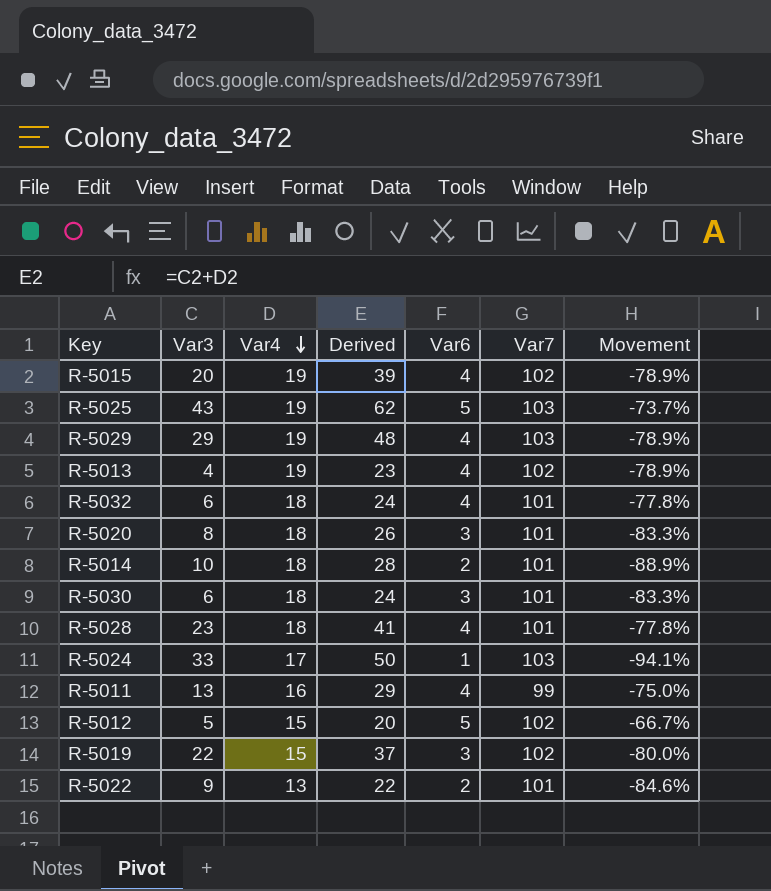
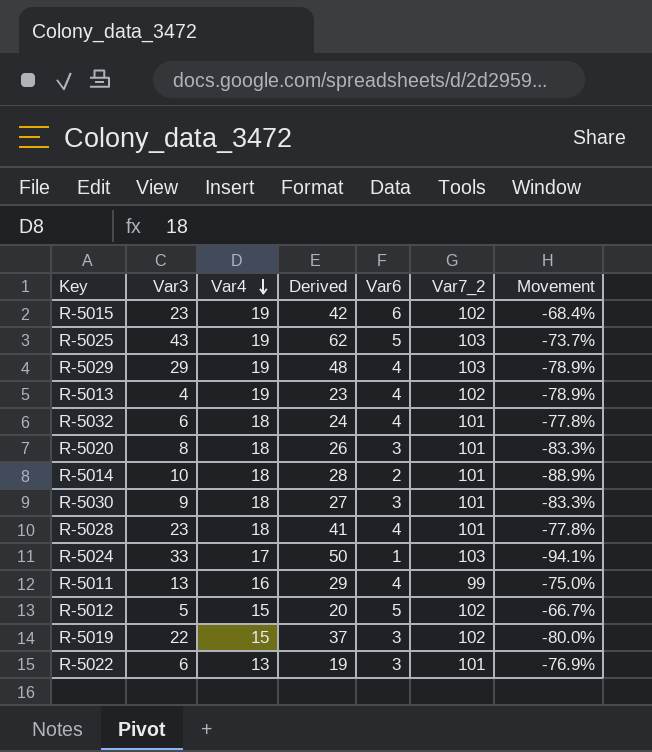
column name: Var7 -> Var7_2
R-5015 | Var3: 20 -> 23
R-5015 | Derived: 39 -> 42
R-5015 | Var6: 4 -> 6
R-5015 | Movement: -78.9% -> -68.4%
R-5030 | Var3: 6 -> 9
R-5030 | Derived: 24 -> 27
R-5022 | Var3: 9 -> 6
R-5022 | Derived: 22 -> 19
R-5022 | Var6: 2 -> 3
R-5022 | Movement: -84.6% -> -76.9%

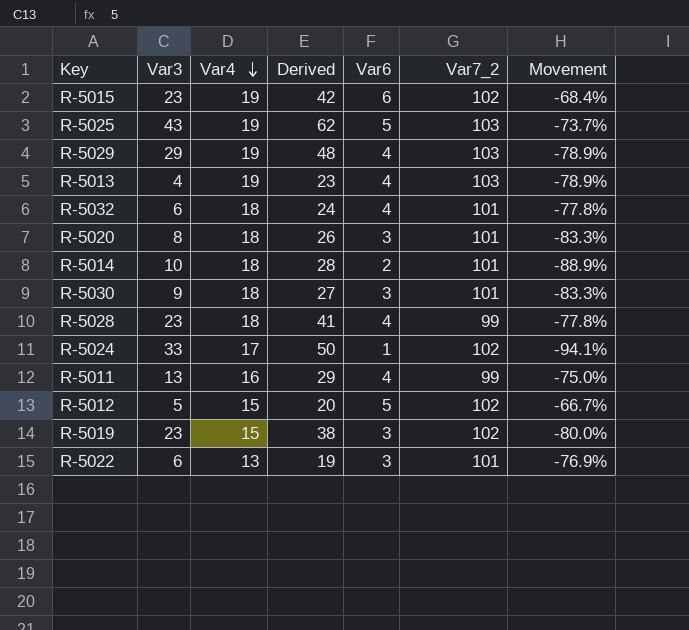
R-5013 | Var7_2: 102 -> 103
R-5028 | Var7_2: 101 -> 99
R-5024 | Var7_2: 103 -> 102
R-5019 | Var3: 22 -> 23
R-5019 | Derived: 37 -> 38

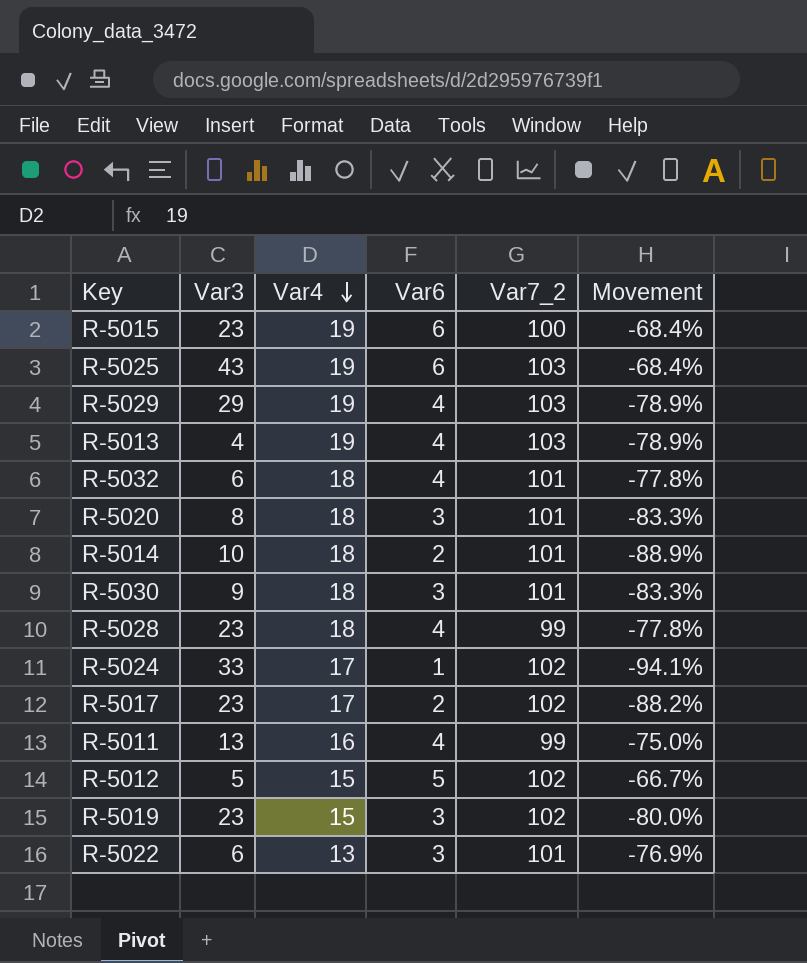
column Derived | formula: [Var3] + [Var4] -> none
R-5015 | Var7_2: 102 -> 100
R-5025 | Var6: 5 -> 6
R-5025 | Movement: -73.7% -> -68.4%
row R-5017: none -> 23 | 17 | 2 | 102 | -88.2%

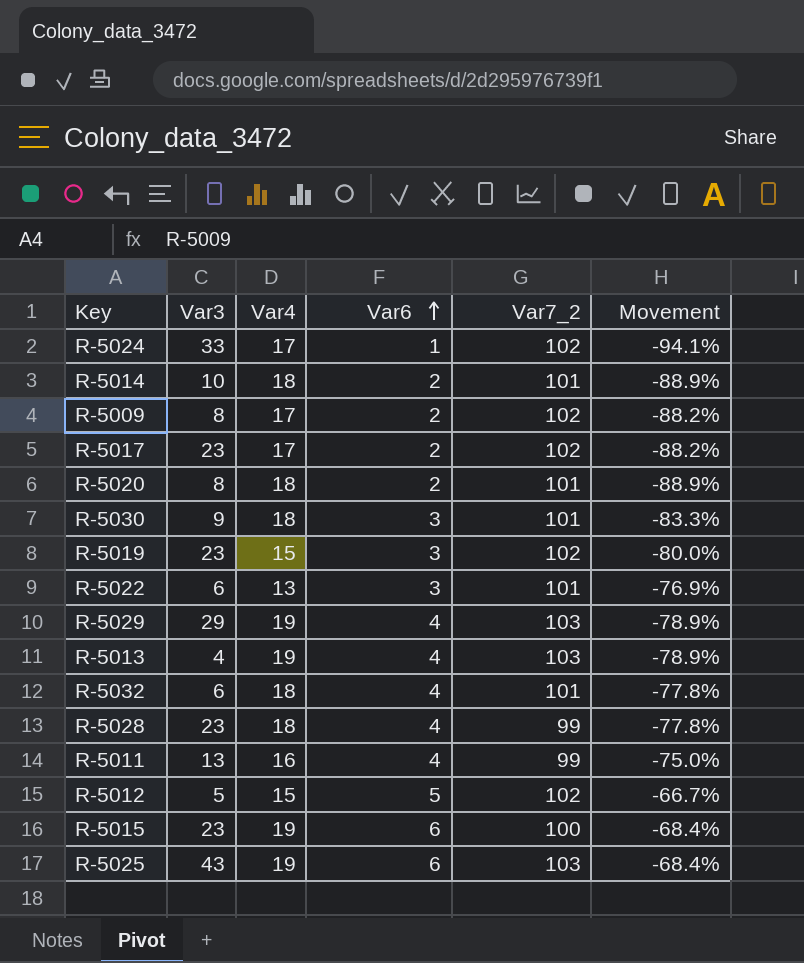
row order: Var4 descending -> Var6 ascending
row R-5009: none -> 8 | 17 | 2 | 102 | -88.2%
R-5020 | Var6: 3 -> 2
R-5020 | Movement: -83.3% -> -88.9%

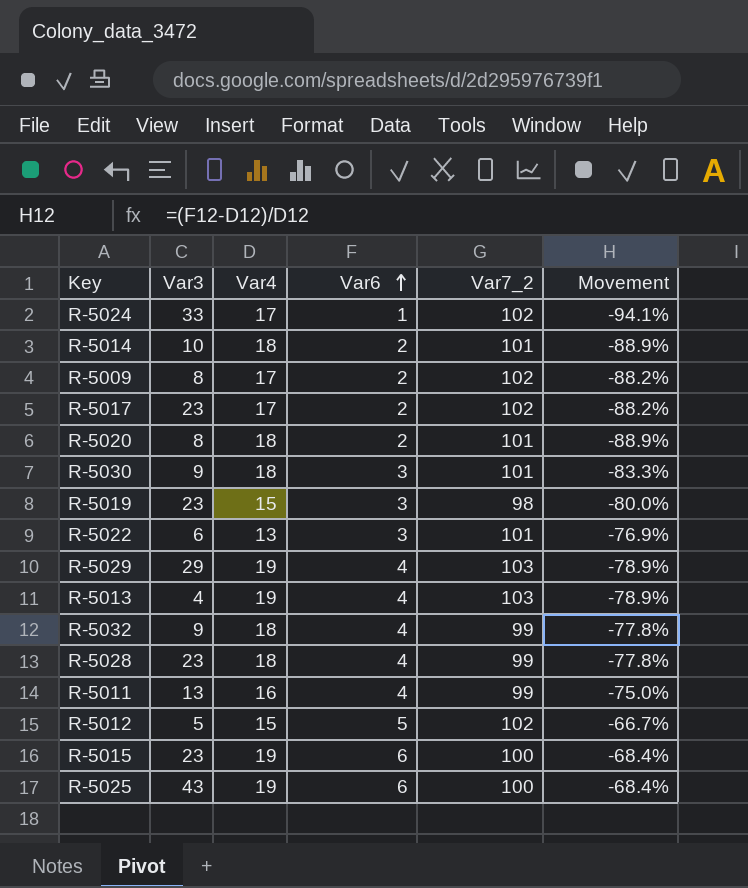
R-5019 | Var7_2: 102 -> 98
R-5032 | Var3: 6 -> 9
R-5032 | Var7_2: 101 -> 99
R-5025 | Var7_2: 103 -> 100

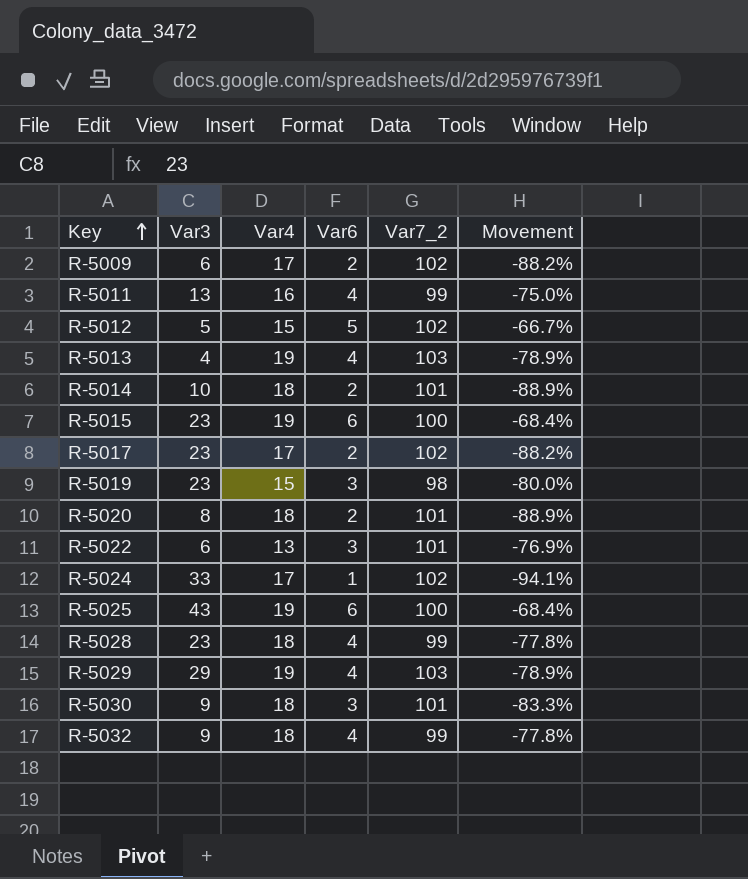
row order: Var6 ascending -> Key ascending
R-5009 | Var3: 8 -> 6

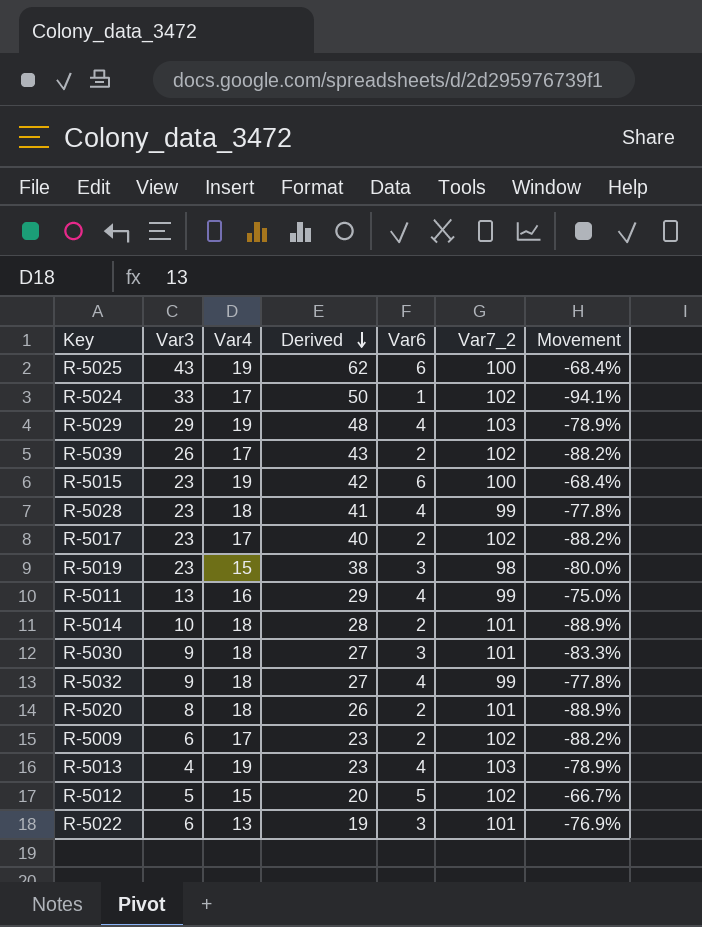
row order: Key ascending -> Derived descending
column Derived | formula: none -> [Var3] + [Var4]
row R-5039: none -> 26 | 17 | 43 | 2 | 102 | -88.2%

